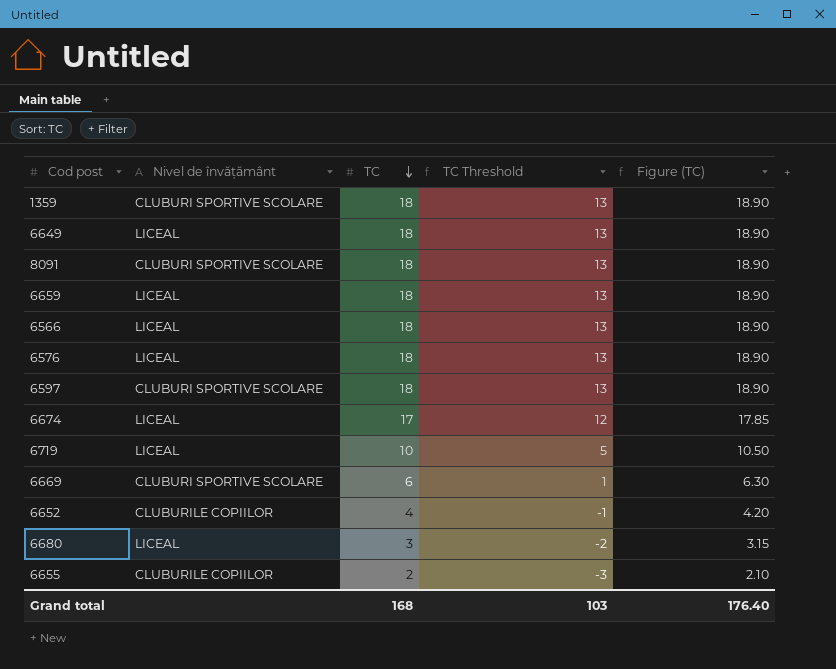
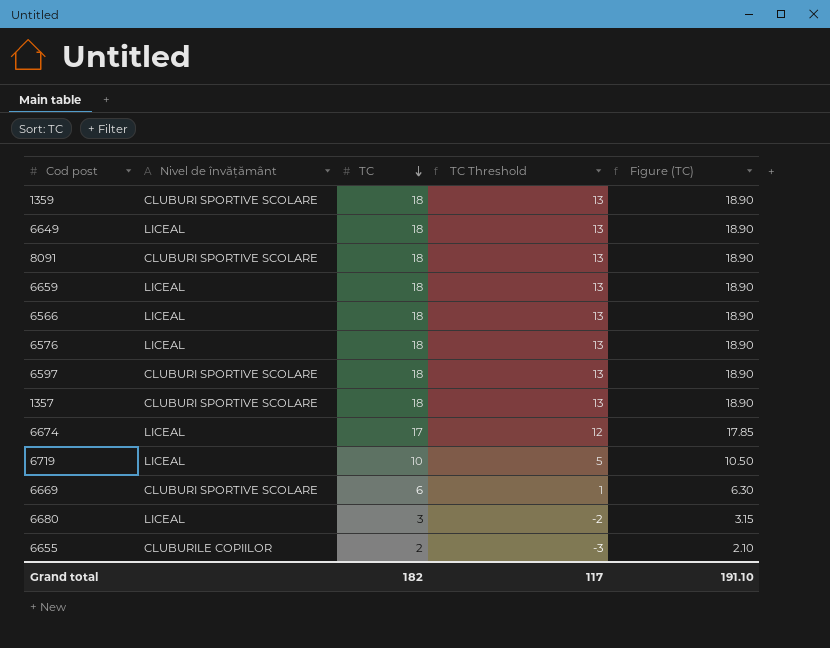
row 6652: CLUBURILE COPIILOR | 4 | -1 | 4.20 -> none
row 1357: none -> CLUBURI SPORTIVE SCOLARE | 18 | 13 | 18.90
Grand total | TC: 168 -> 182
Grand total | TC Threshold: 103 -> 117
Grand total | Figure (TC): 176.40 -> 191.10

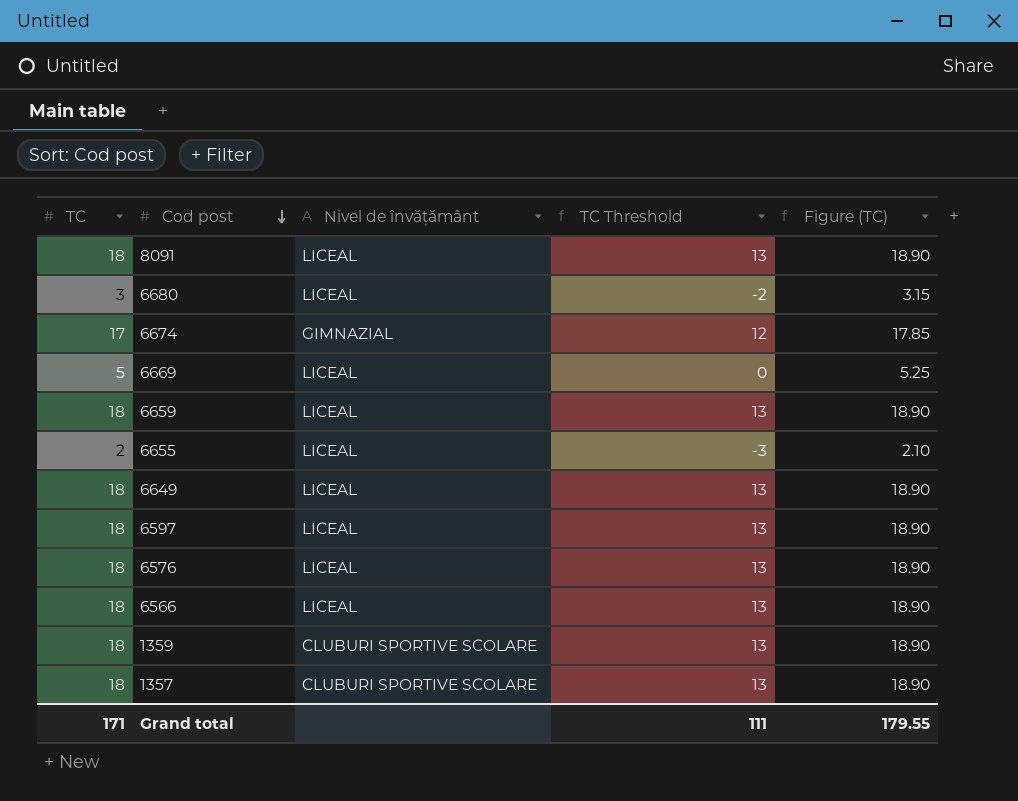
row order: TC descending -> Cod post descending
column TC | position: 3 -> 1
row 6719: LICEAL | 10 | 5 | 10.50 -> none
8091 | Nivel de învățământ: CLUBURI SPORTIVE SCOLARE -> LICEAL
6674 | Nivel de învățământ: LICEAL -> GIMNAZIAL
6669 | TC: 6 -> 5
6669 | Nivel de învățământ: CLUBURI SPORTIVE SCOLARE -> LICEAL
6669 | TC Threshold: 1 -> 0
6669 | Figure (TC): 6.30 -> 5.25
6655 | Nivel de învățământ: CLUBURILE COPIILOR -> LICEAL
6597 | Nivel de învățământ: CLUBURI SPORTIVE SCOLARE -> LICEAL
Grand total | TC: 182 -> 171
Grand total | TC Threshold: 117 -> 111
Grand total | Figure (TC): 191.10 -> 179.55

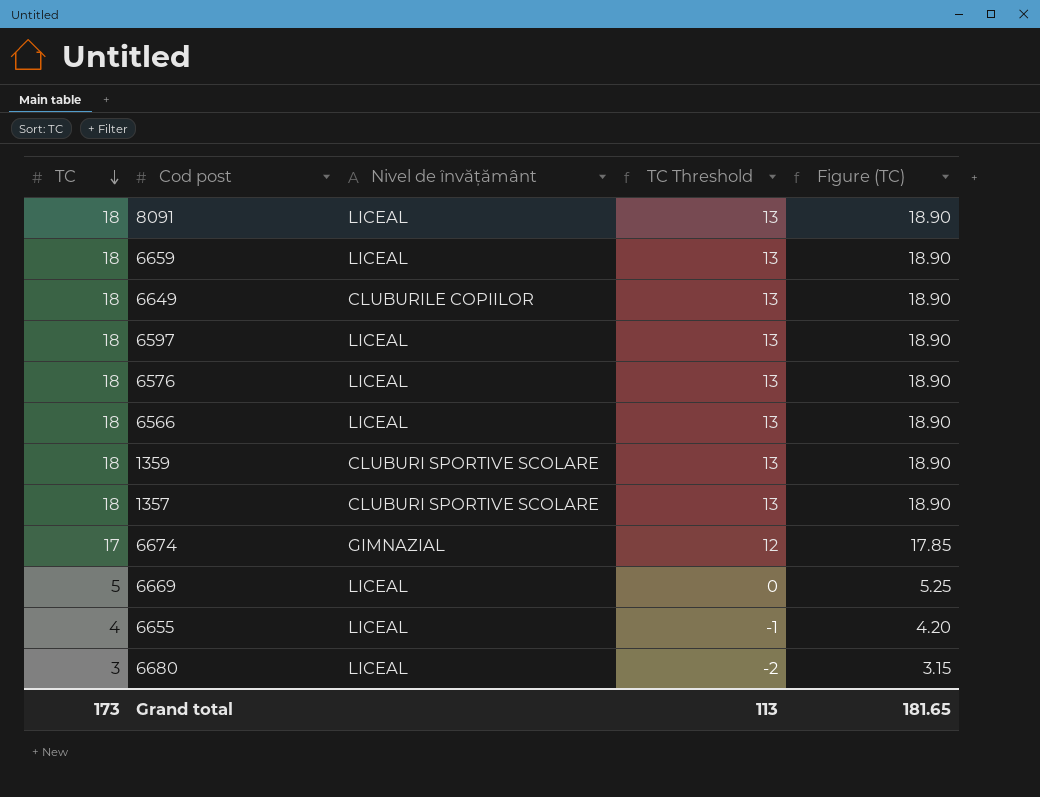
row order: Cod post descending -> TC descending
6649 | Nivel de învățământ: LICEAL -> CLUBURILE COPIILOR
6655 | TC: 2 -> 4
6655 | TC Threshold: -3 -> -1
6655 | Figure (TC): 2.10 -> 4.20
Grand total | TC: 171 -> 173
Grand total | TC Threshold: 111 -> 113
Grand total | Figure (TC): 179.55 -> 181.65

